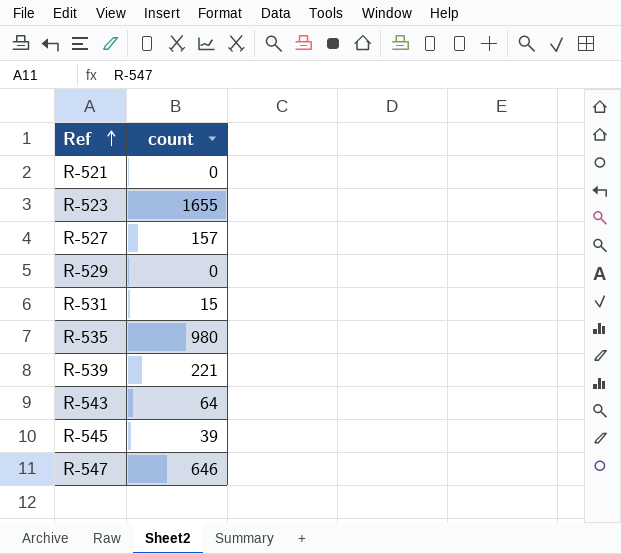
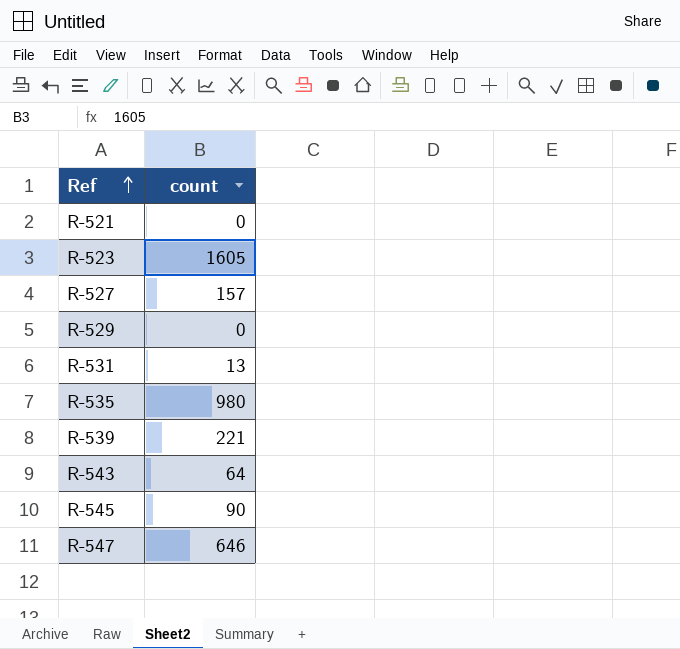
R-523 | count: 1655 -> 1605
R-531 | count: 15 -> 13
R-545 | count: 39 -> 90

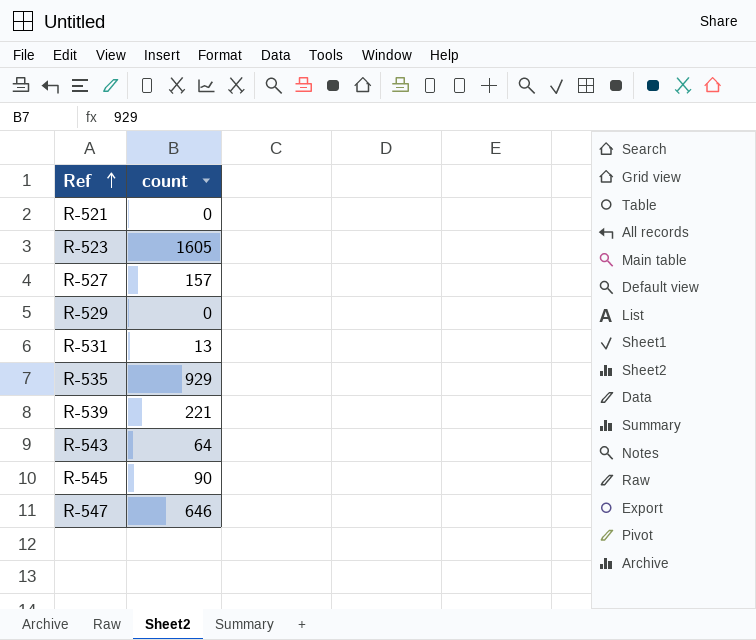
R-535 | count: 980 -> 929

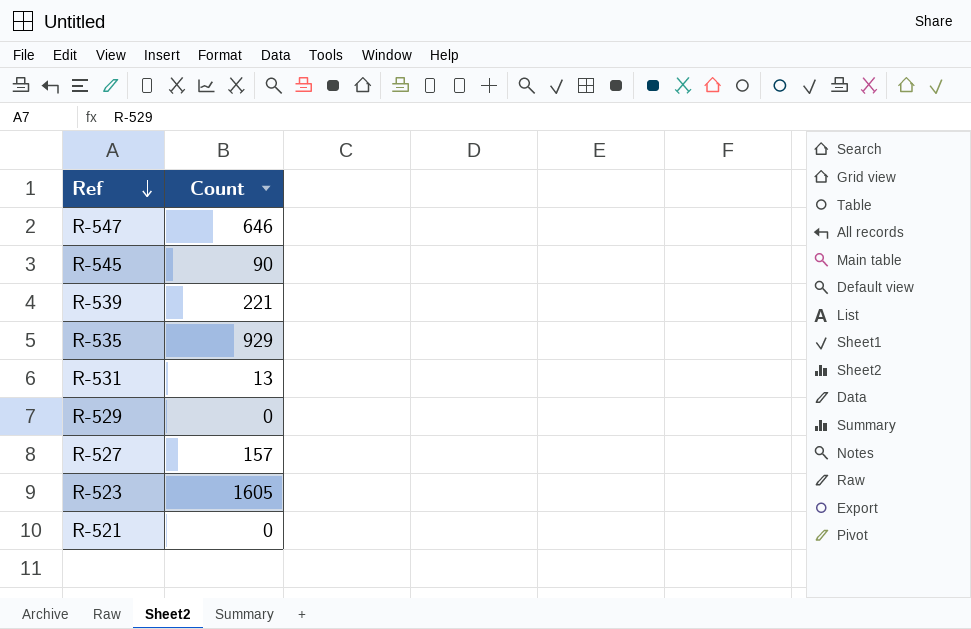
row order: Ref ascending -> Ref descending
column name: count -> Count
row R-543: 64 -> none

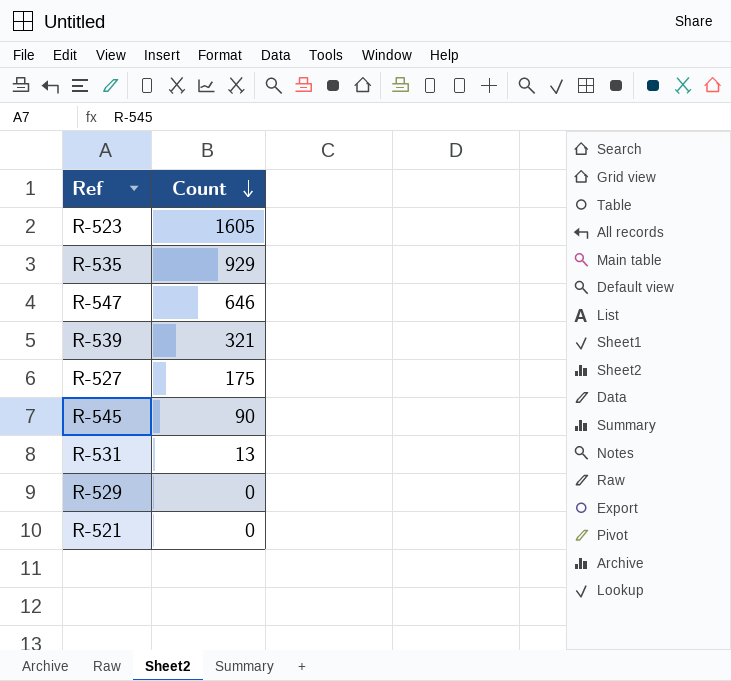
row order: Ref descending -> Count descending
R-539 | Count: 221 -> 321
R-527 | Count: 157 -> 175

